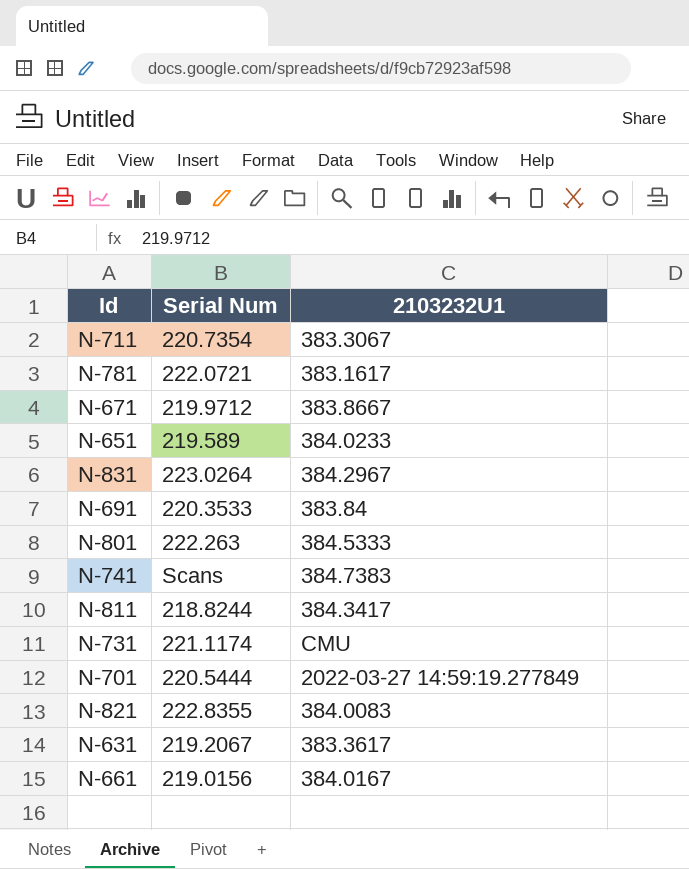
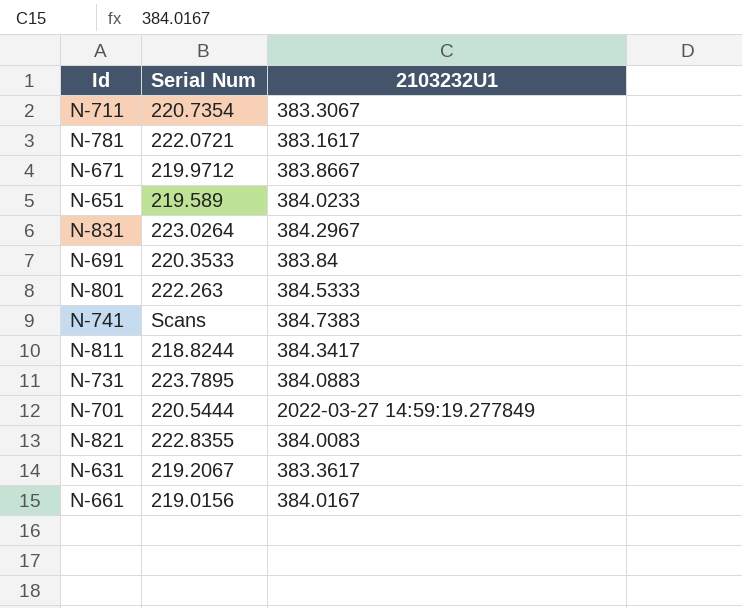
N-731 | Serial Num: 221.1174 -> 223.7895
N-731 | 2103232U1: CMU -> 384.0883

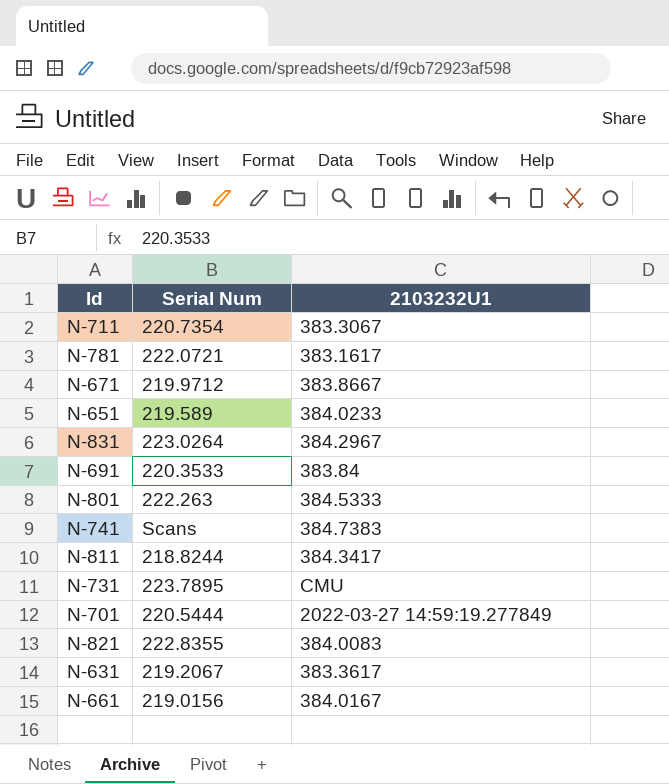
N-731 | 2103232U1: 384.0883 -> CMU

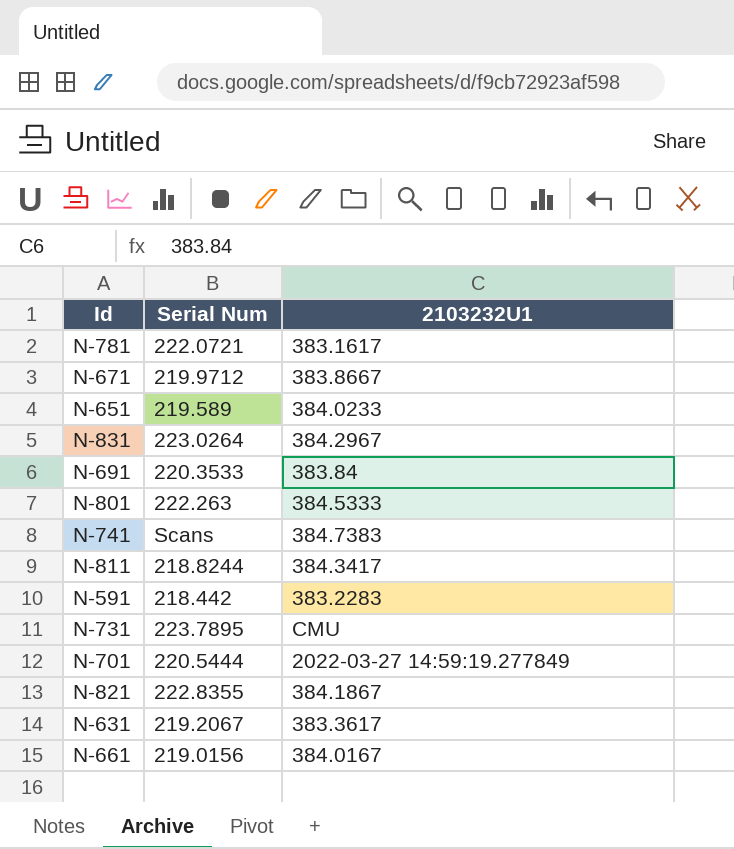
row N-711: 220.7354 | 383.3067 -> none
row N-591: none -> 218.442 | 383.2283
N-821 | 2103232U1: 384.0083 -> 384.1867

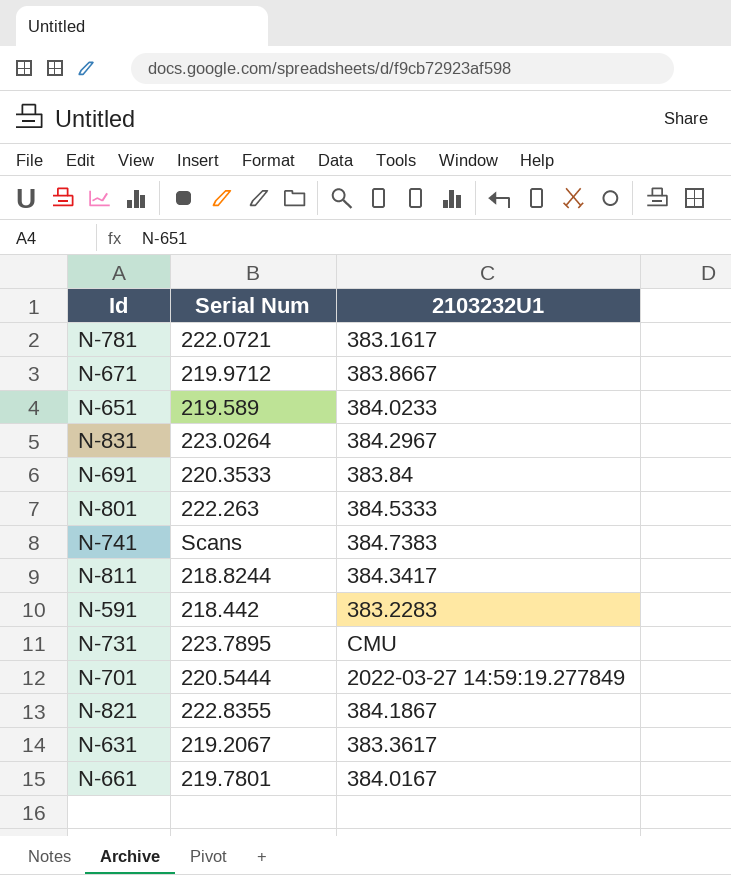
N-661 | Serial Num: 219.0156 -> 219.7801

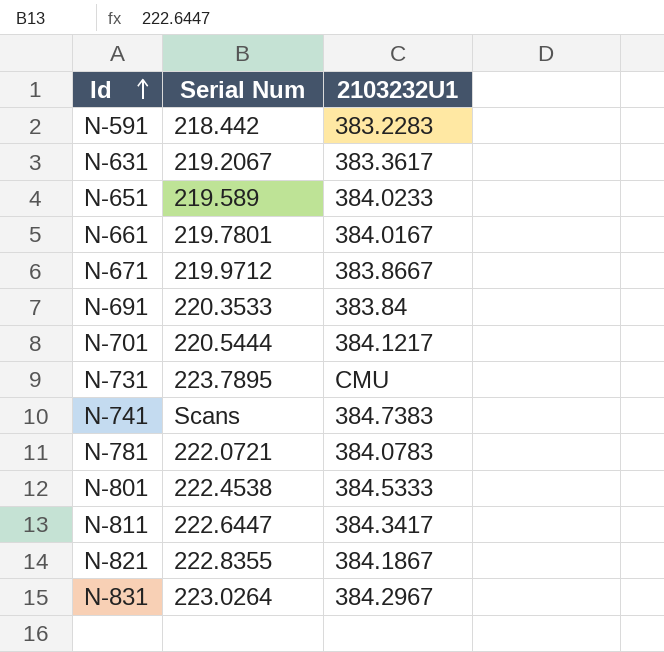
row order: none -> Id ascending
N-701 | 2103232U1: 2022-03-27 14:59:19.277849 -> 384.1217
N-781 | 2103232U1: 383.1617 -> 384.0783
N-801 | Serial Num: 222.263 -> 222.4538
N-811 | Serial Num: 218.8244 -> 222.6447

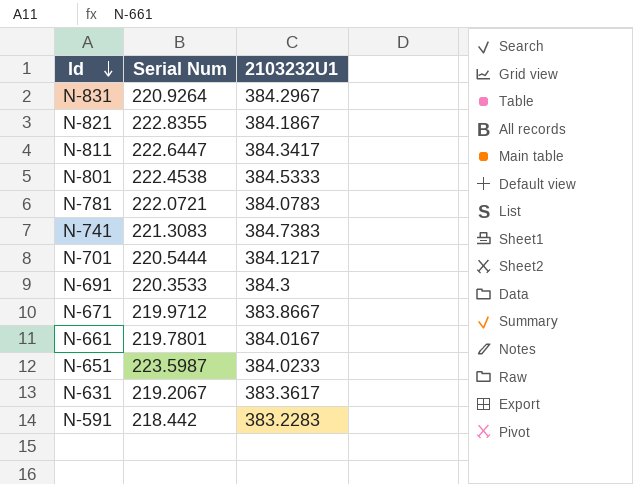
row order: Id ascending -> Id descending
row N-731: 223.7895 | CMU -> none
N-831 | Serial Num: 223.0264 -> 220.9264
N-741 | Serial Num: Scans -> 221.3083
N-691 | 2103232U1: 383.84 -> 384.3
N-651 | Serial Num: 219.589 -> 223.5987

